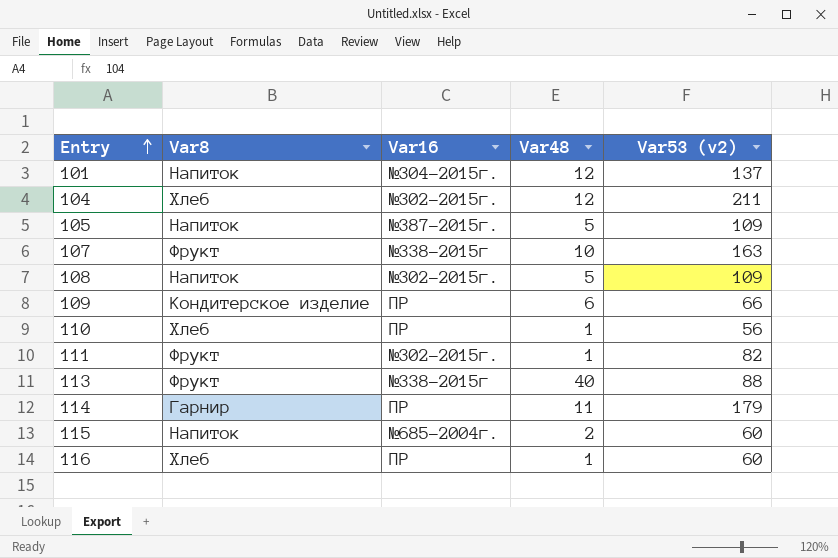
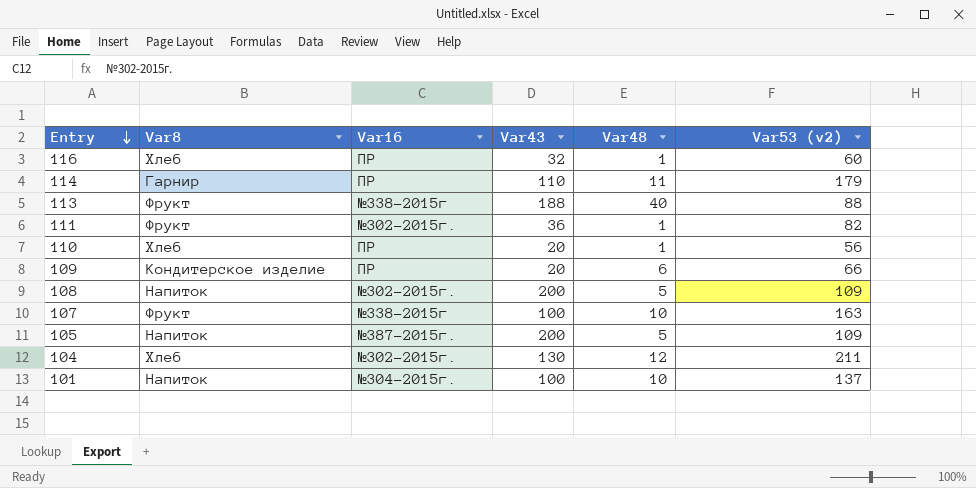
row order: Entry ascending -> Entry descending
column Var43 | position: none -> 4
row 115: Напиток | №685-2004г. | 2 | 60 -> none
101 | Var48: 12 -> 10

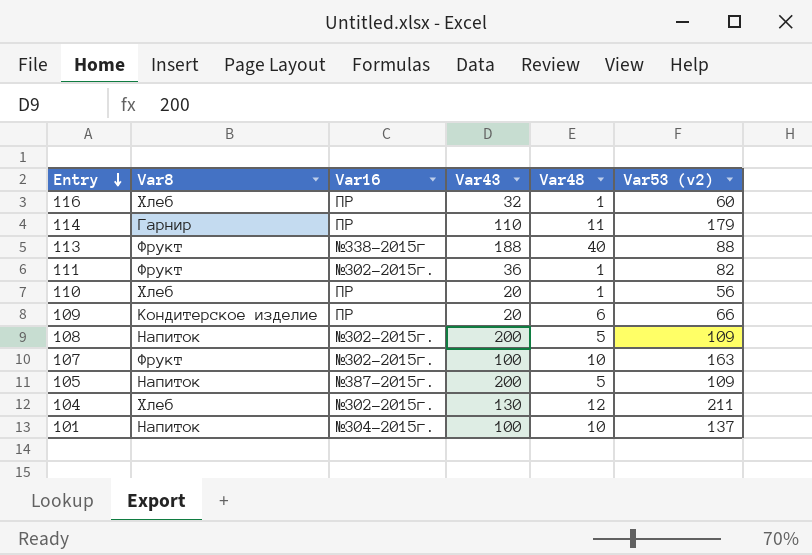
107 | Var16: №338-2015г -> №302-2015г.

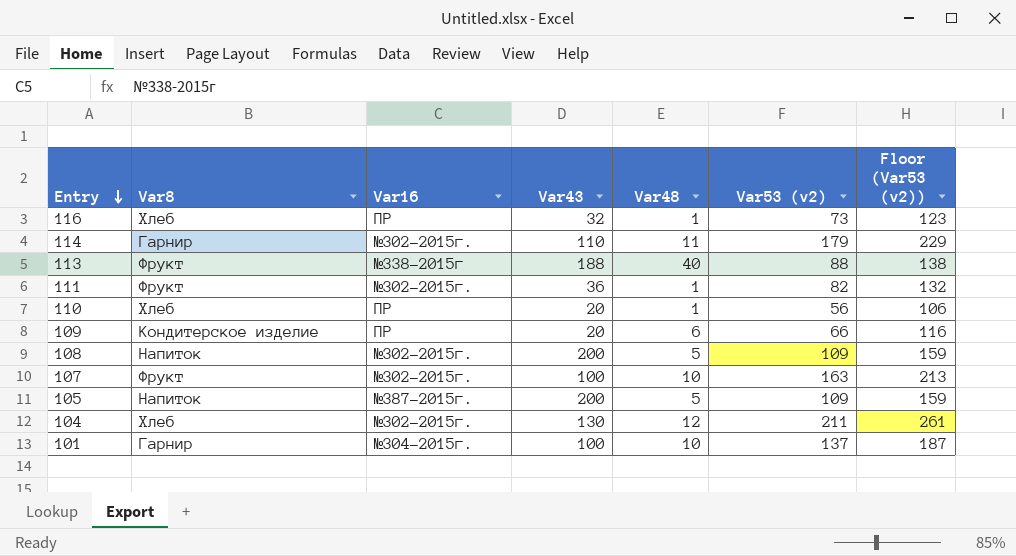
column Floor (Var53 (v2)) | formula: none -> [Var53 (v2)] + 50
116 | Var53 (v2): 60 -> 73
114 | Var16: ПР -> №302-2015г.
101 | Var8: Напиток -> Гарнир

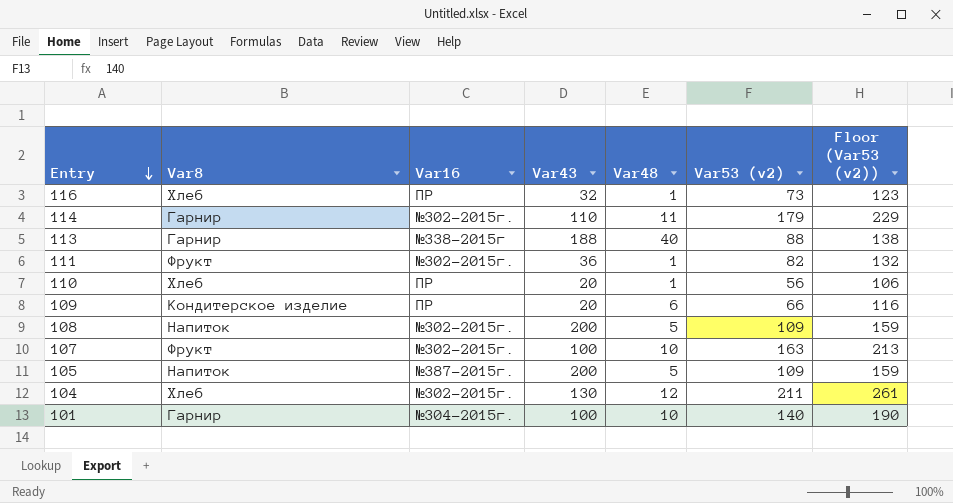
113 | Var8: Фрукт -> Гарнир
101 | Var53 (v2): 137 -> 140
101 | Floor (Var53 (v2)): 187 -> 190

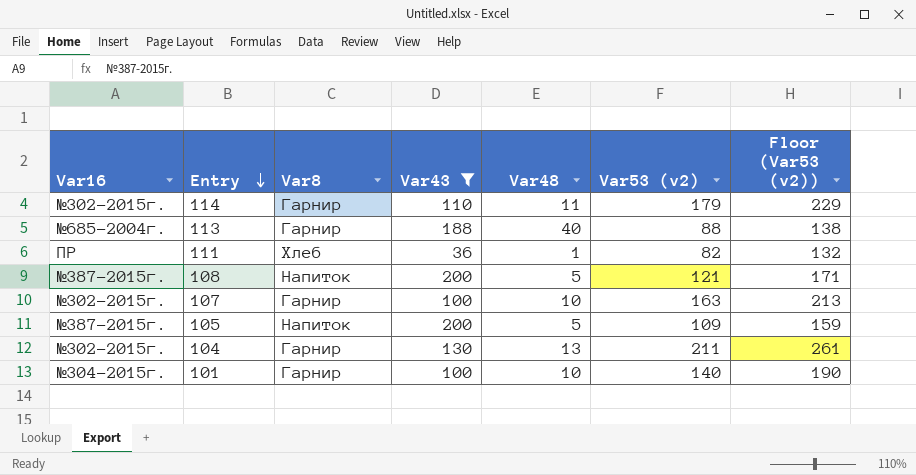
filter: none -> Var43 >= 36
column Var16 | position: 3 -> 1
113 | Var16: №338-2015г -> №685-2004г.
111 | Var16: №302-2015г. -> ПР
111 | Var8: Фрукт -> Хлеб
108 | Var16: №302-2015г. -> №387-2015г.
108 | Var53 (v2): 109 -> 121
108 | Floor (Var53 (v2)): 159 -> 171
107 | Var8: Фрукт -> Гарнир
104 | Var8: Хлеб -> Гарнир
104 | Var48: 12 -> 13

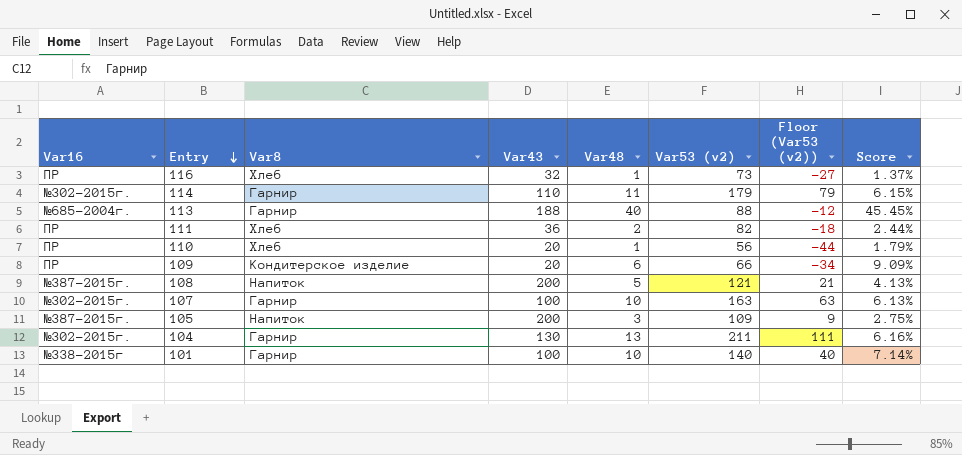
filter: Var43 >= 36 -> none
column Floor (Var53 (v2)) | formula: [Var53 (v2)] + 50 -> [Var53 (v2)] - 100
column Score | formula: none -> [Var48] / [Var53 (v2)]
111 | Var48: 1 -> 2
105 | Var48: 5 -> 3
101 | Var16: №304-2015г. -> №338-2015г

